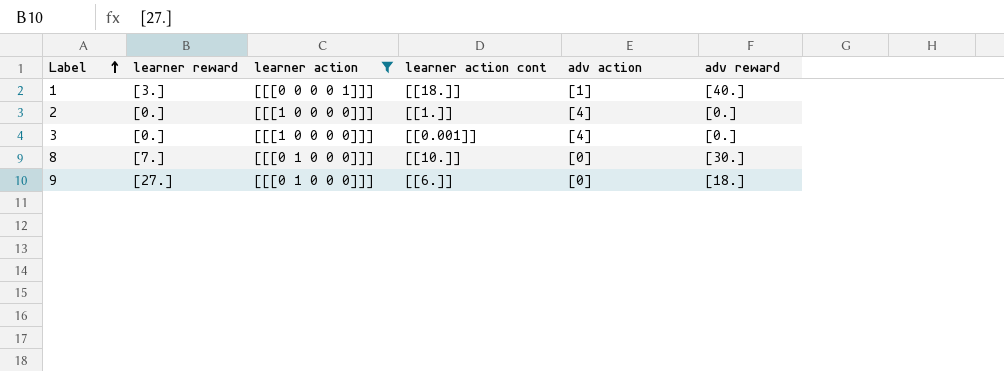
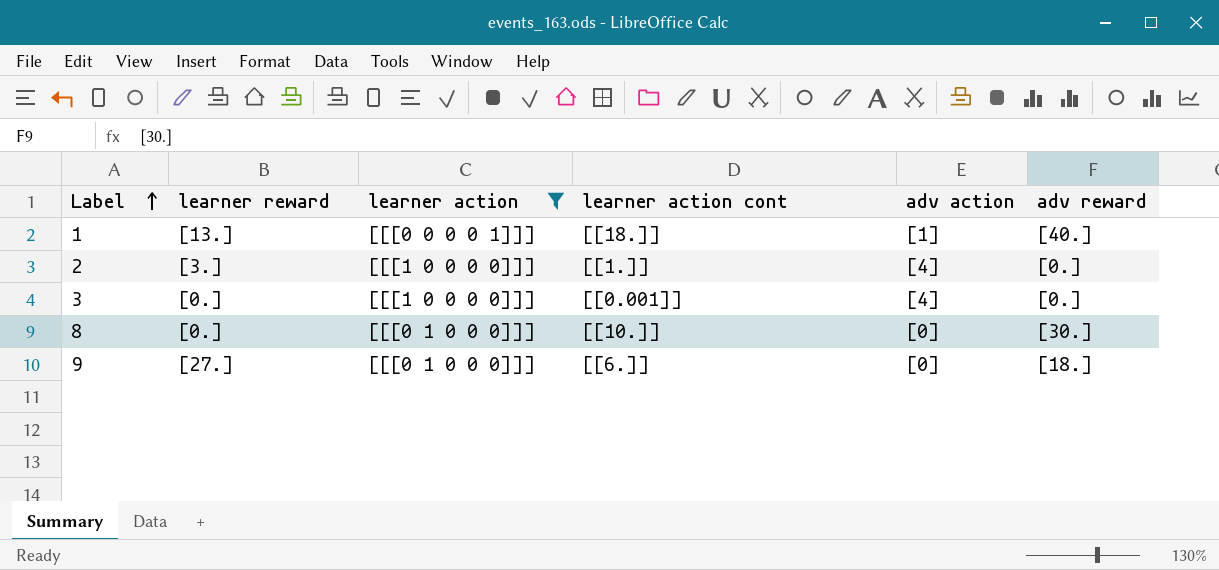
1 | learner reward: [3.] -> [13.]
2 | learner reward: [0.] -> [3.]
8 | learner reward: [7.] -> [0.]

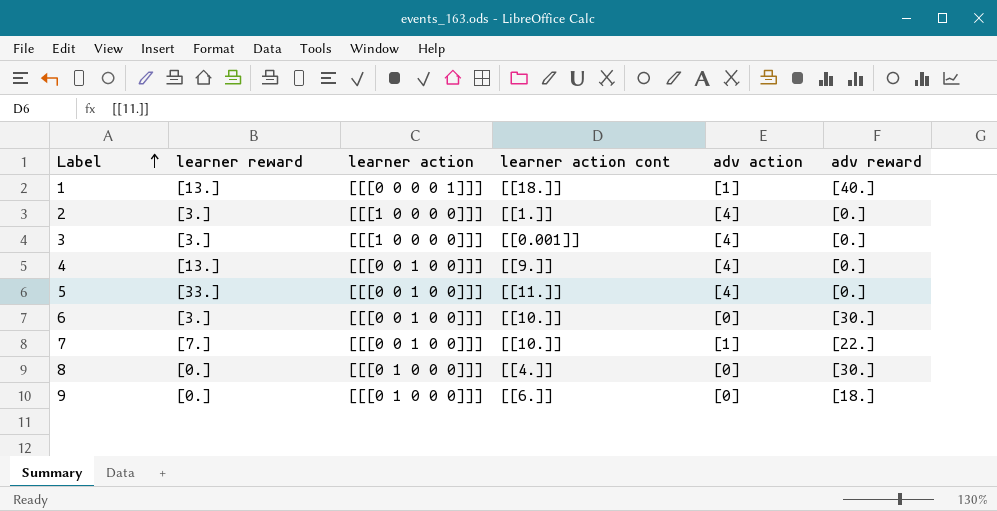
filter: learner action != [[[0 0 1 0 0]]] -> none
3 | learner reward: [0.] -> [3.]
8 | learner action cont: [[10.]] -> [[4.]]
9 | learner reward: [27.] -> [0.]

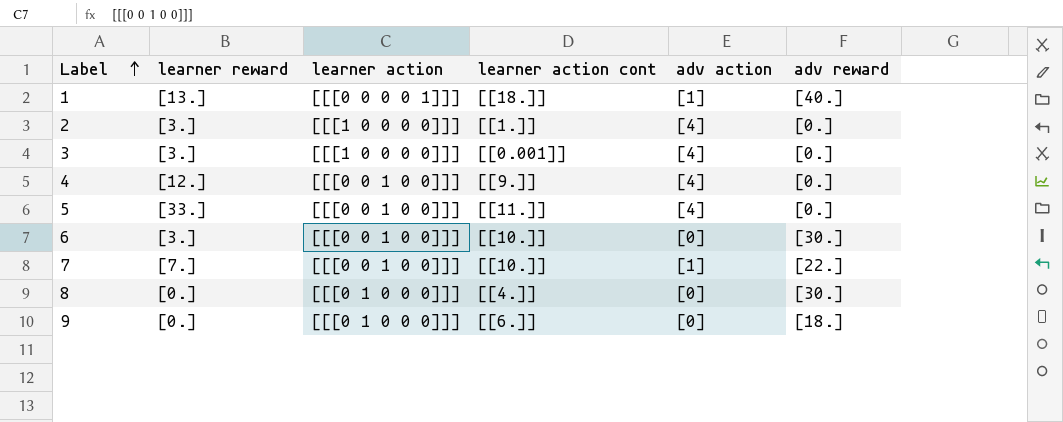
4 | learner reward: [13.] -> [12.]

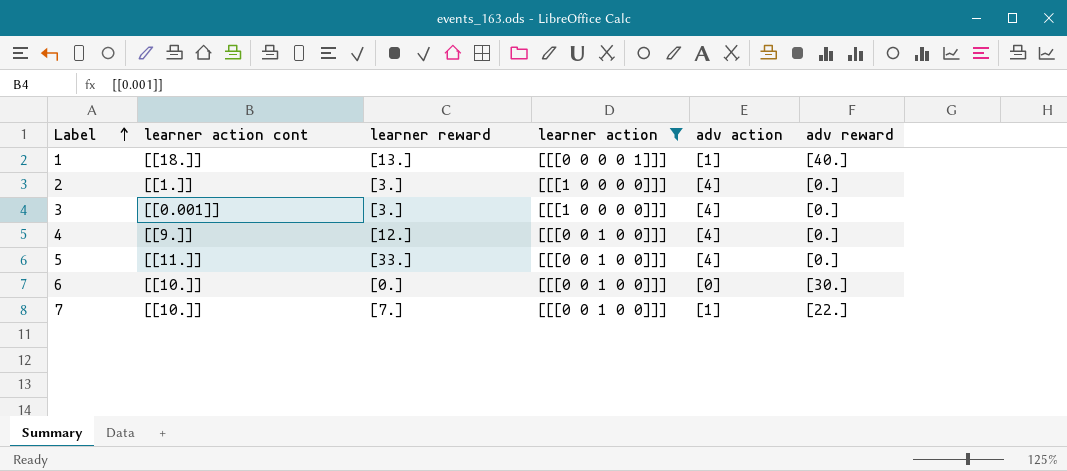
filter: none -> learner action != [[[0 1 0 0 0]]]
column learner action cont | position: 4 -> 2
6 | learner reward: [3.] -> [0.]

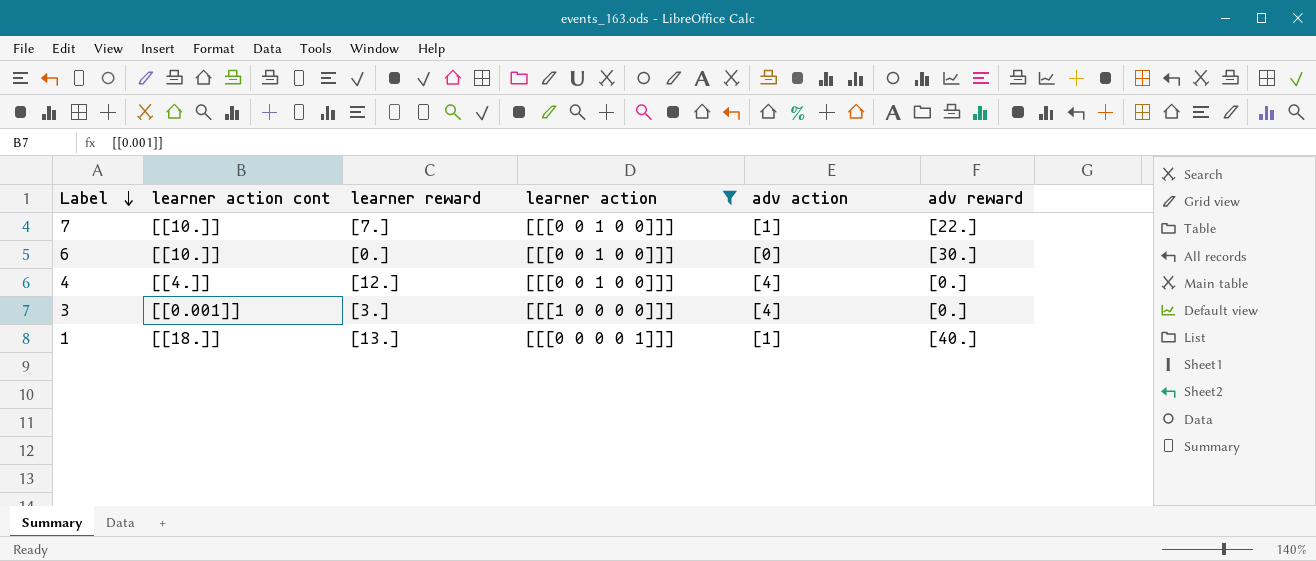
row order: Label ascending -> Label descending
row 2: [[1.]] | [3.] | [[[1 0 0 0 0]]] | [4] | [0.] -> none
row 5: [[11.]] | [33.] | [[[0 0 1 0 0]]] | [4] | [0.] -> none
4 | learner action cont: [[9.]] -> [[4.]]

